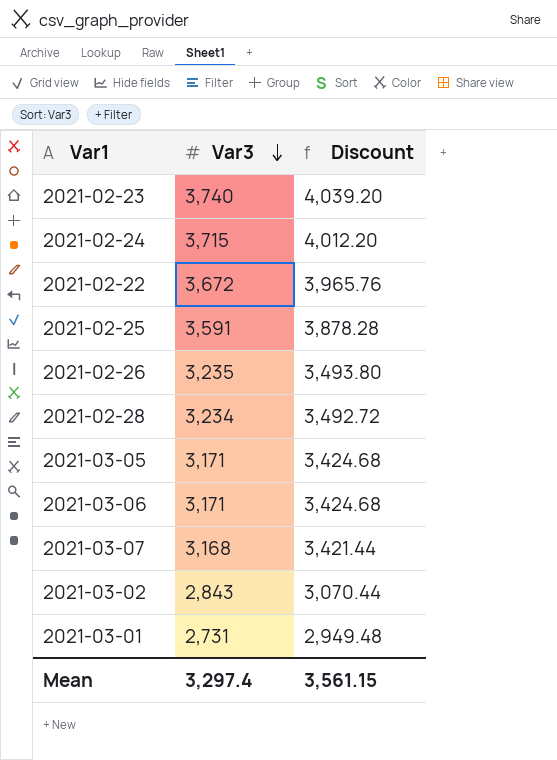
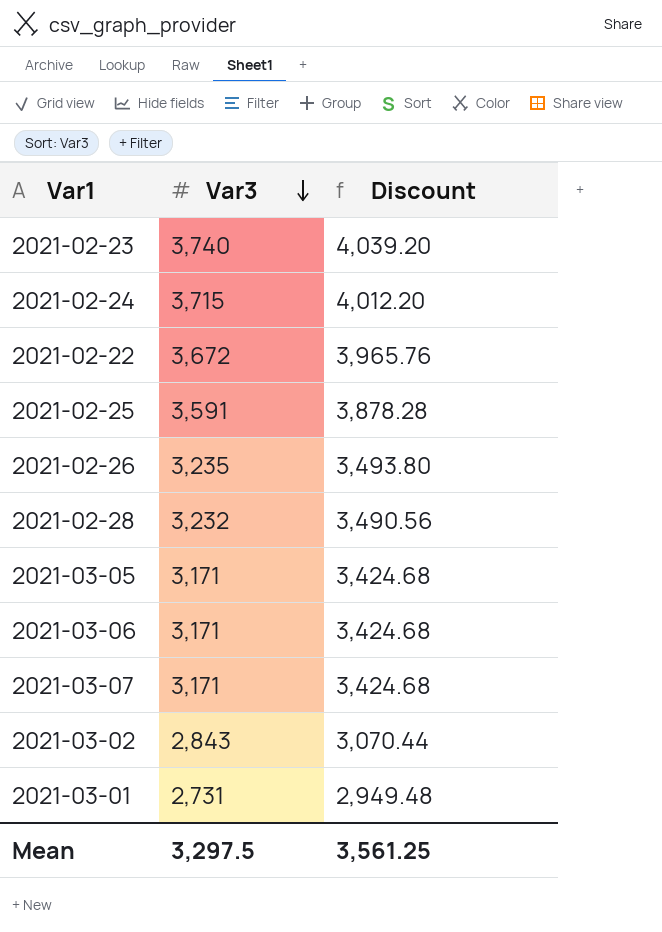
2021-02-28 | Var3: 3,234 -> 3,232
2021-02-28 | Discount: 3,492.72 -> 3,490.56
2021-03-07 | Var3: 3,168 -> 3,171
2021-03-07 | Discount: 3,421.44 -> 3,424.68
Mean | Var3: 3,297.4 -> 3,297.5
Mean | Discount: 3,561.15 -> 3,561.25

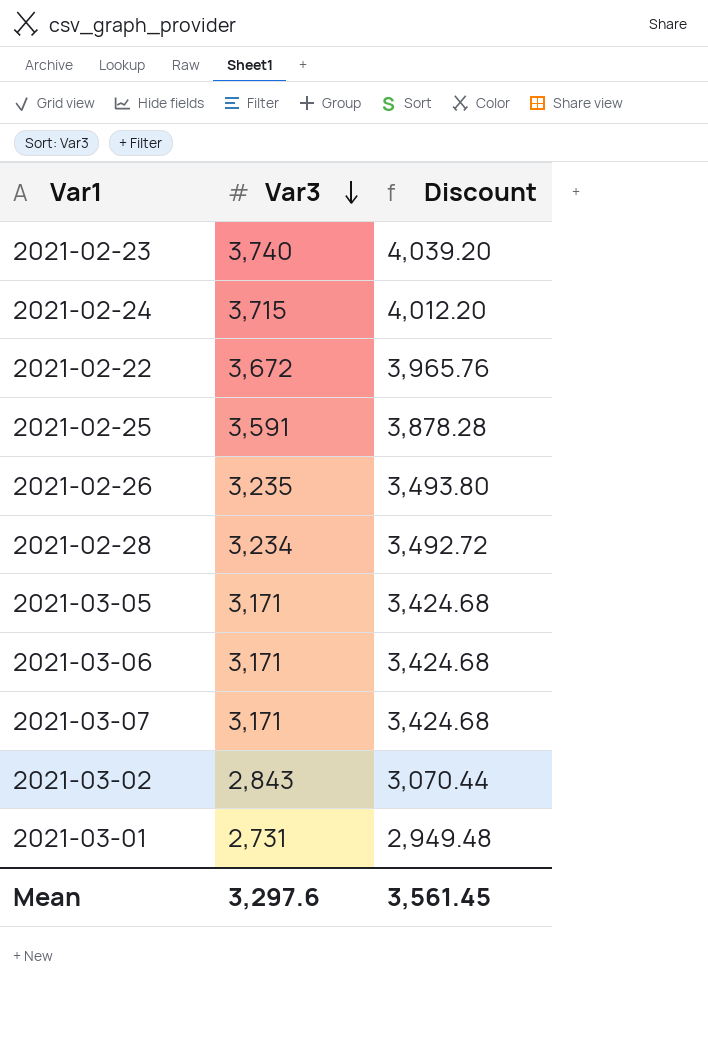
2021-02-28 | Var3: 3,232 -> 3,234
2021-02-28 | Discount: 3,490.56 -> 3,492.72
Mean | Var3: 3,297.5 -> 3,297.6
Mean | Discount: 3,561.25 -> 3,561.45

